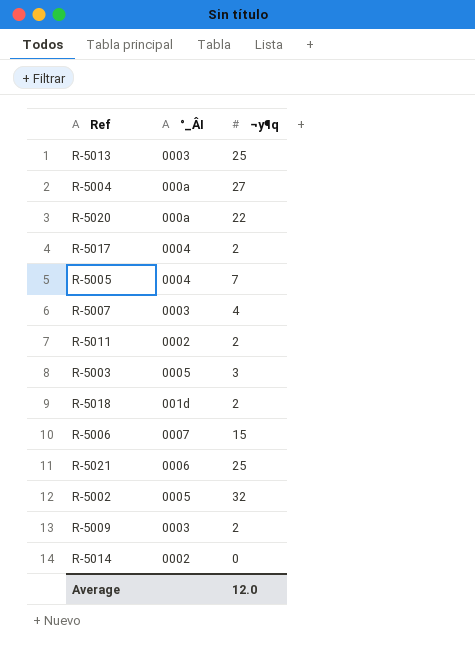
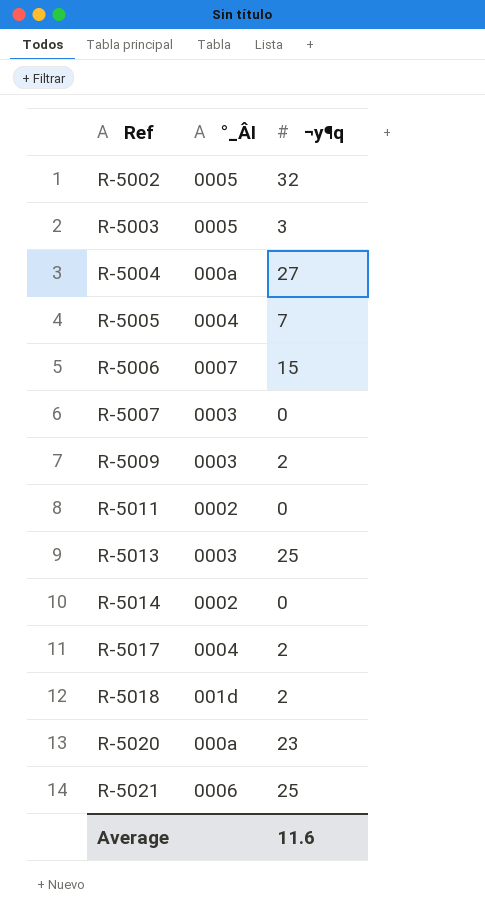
row order: none -> Ref ascending
R-5007 | ¬y¶q: 4 -> 0
R-5011 | ¬y¶q: 2 -> 0
R-5020 | ¬y¶q: 22 -> 23
Average | ¬y¶q: 12.0 -> 11.6

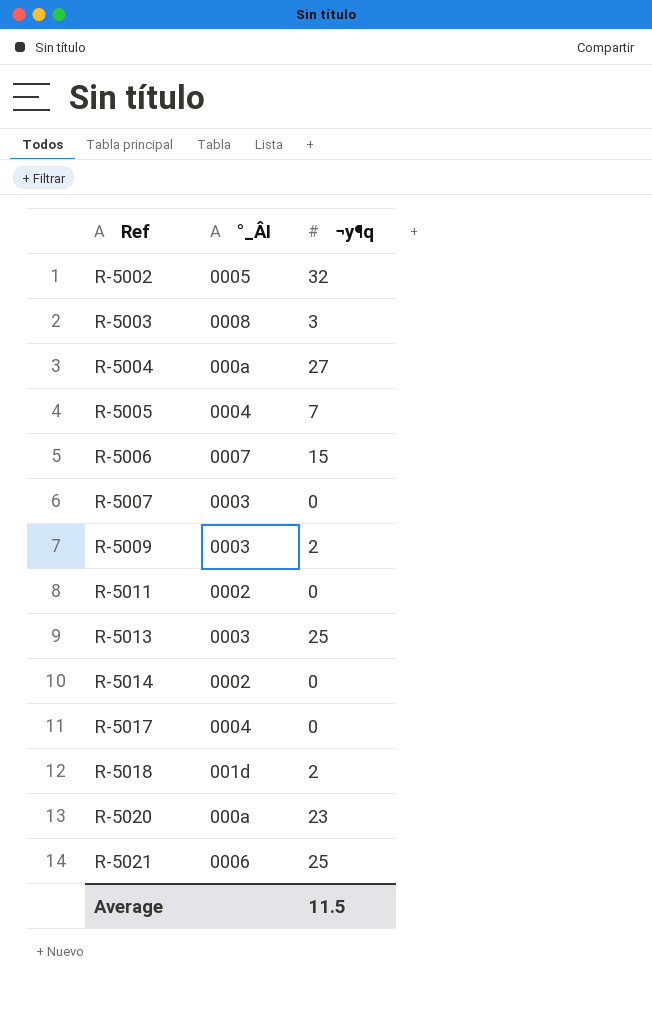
R-5003 | °_ÂI: 0005 -> 0008
R-5017 | ¬y¶q: 2 -> 0
Average | ¬y¶q: 11.6 -> 11.5

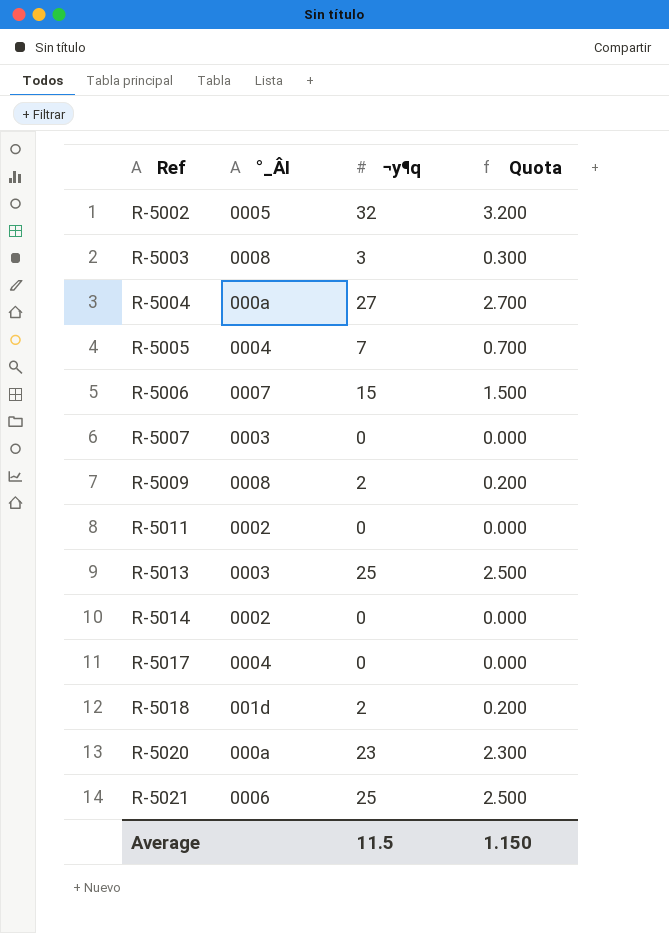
column Quota | formula: none -> [¬y¶q] * 0.1
R-5009 | °_ÂI: 0003 -> 0008

